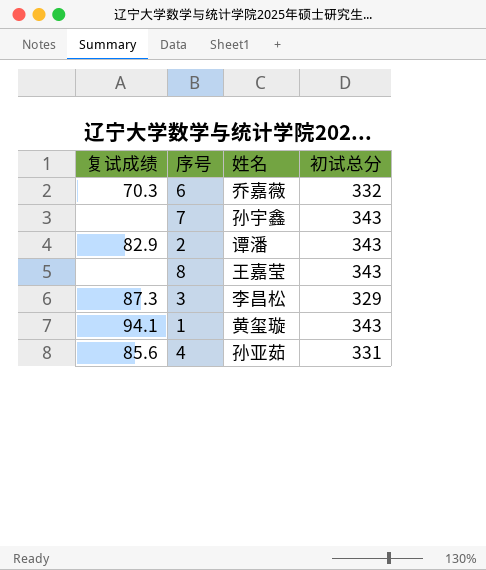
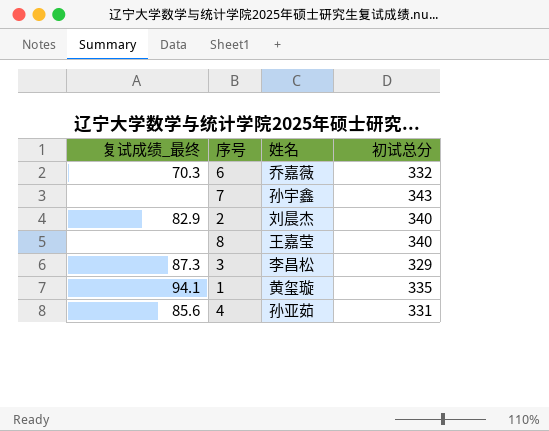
column name: 复试成绩 -> 复试成绩_最终
2 | 姓名: 谭潘 -> 刘晨杰
2 | 初试总分: 343 -> 340
8 | 初试总分: 343 -> 340
1 | 初试总分: 343 -> 335

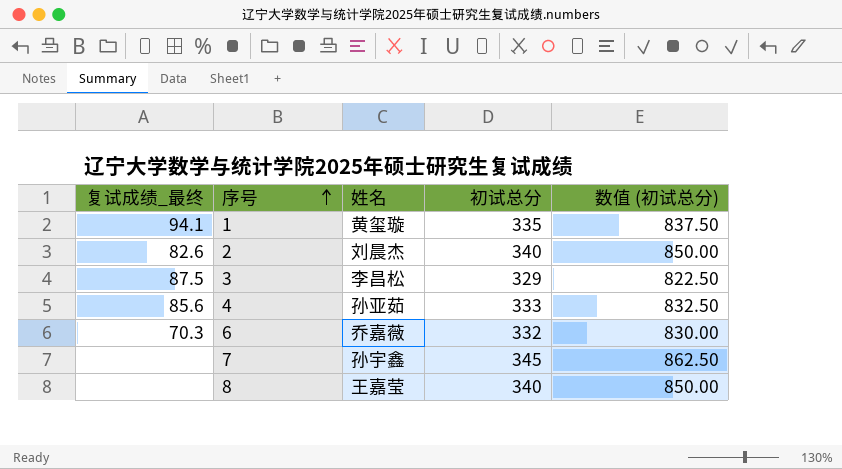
row order: none -> 序号 ascending
column 数值 (初试总分) | formula: none -> [初试总分] * 2.5
2 | 复试成绩_最终: 82.9 -> 82.6
3 | 复试成绩_最终: 87.3 -> 87.5
4 | 初试总分: 331 -> 333
7 | 初试总分: 343 -> 345

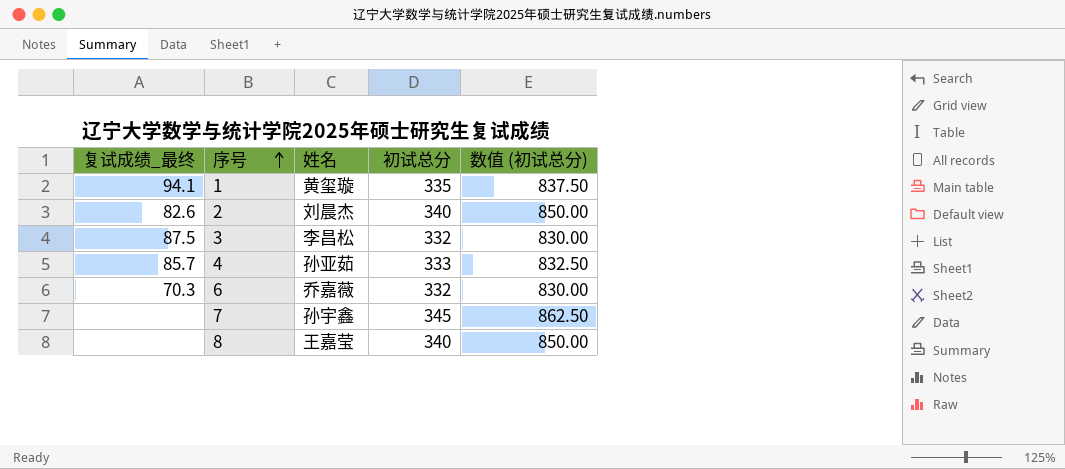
3 | 初试总分: 329 -> 332
3 | 数值 (初试总分): 822.50 -> 830.00
4 | 复试成绩_最终: 85.6 -> 85.7

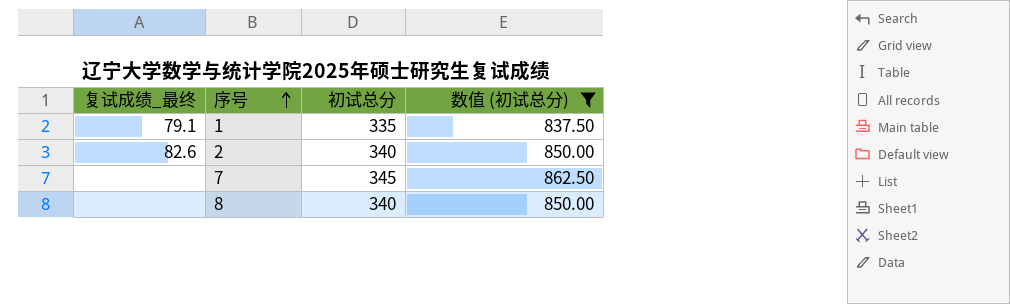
filter: none -> 数值 (初试总分) >= 837.50
column 姓名 | position: 3 -> none
1 | 复试成绩_最终: 94.1 -> 79.1

